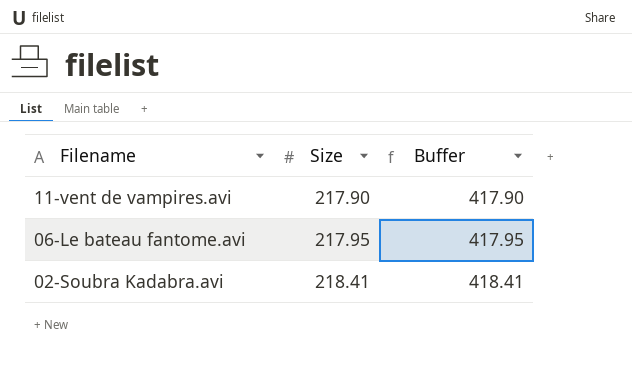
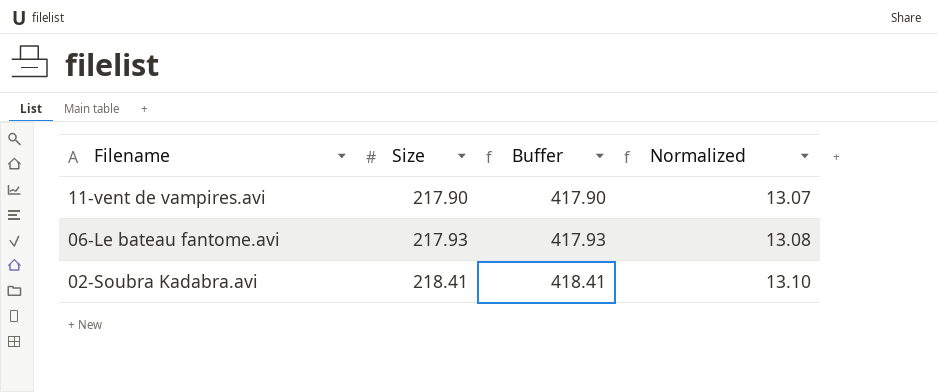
column Normalized | formula: none -> [Size] * 0.06
06-Le bateau fantome.avi | Size: 217.95 -> 217.93
06-Le bateau fantome.avi | Buffer: 417.95 -> 417.93

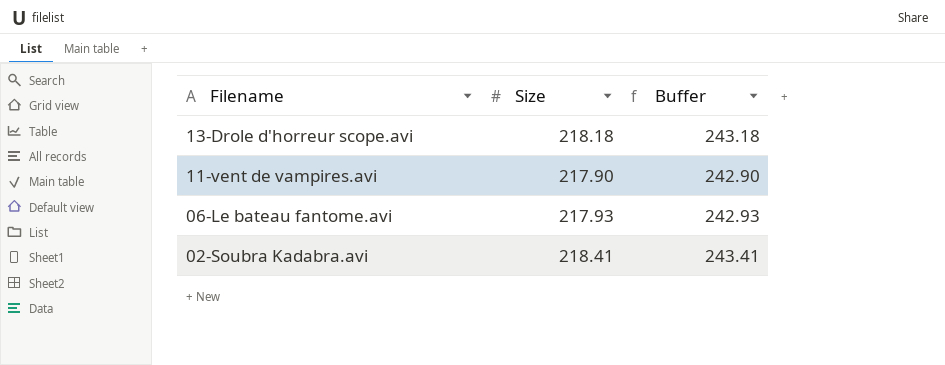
column Normalized | formula: [Size] * 0.06 -> none
column Buffer | formula: [Size] + 200 -> [Size] + 25
row 13-Drole d'horreur scope.avi: none -> 218.18 | 243.18

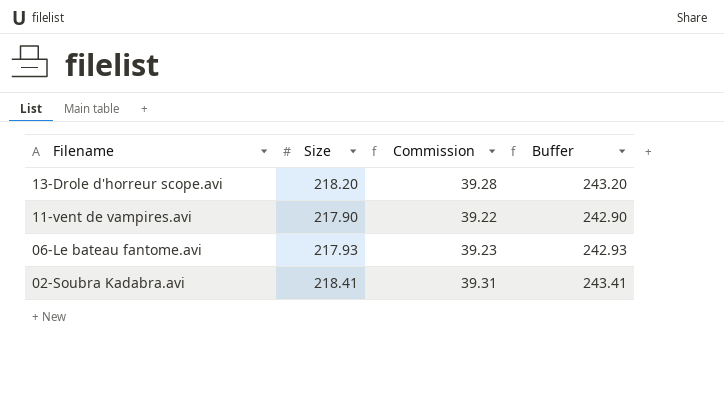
column Commission | formula: none -> [Size] * 0.18
13-Drole d'horreur scope.avi | Size: 218.18 -> 218.20
13-Drole d'horreur scope.avi | Buffer: 243.18 -> 243.20

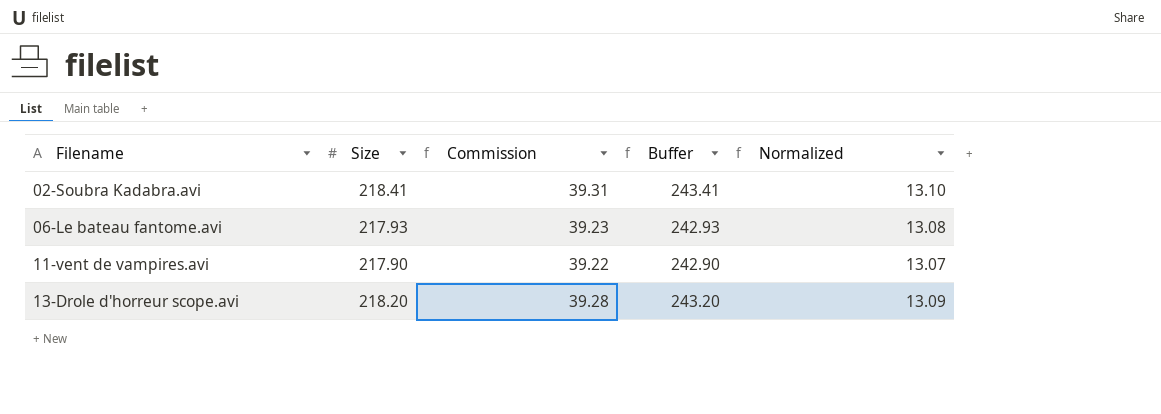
row order: Filename descending -> Filename ascending
column Normalized | formula: none -> [Size] * 0.06

